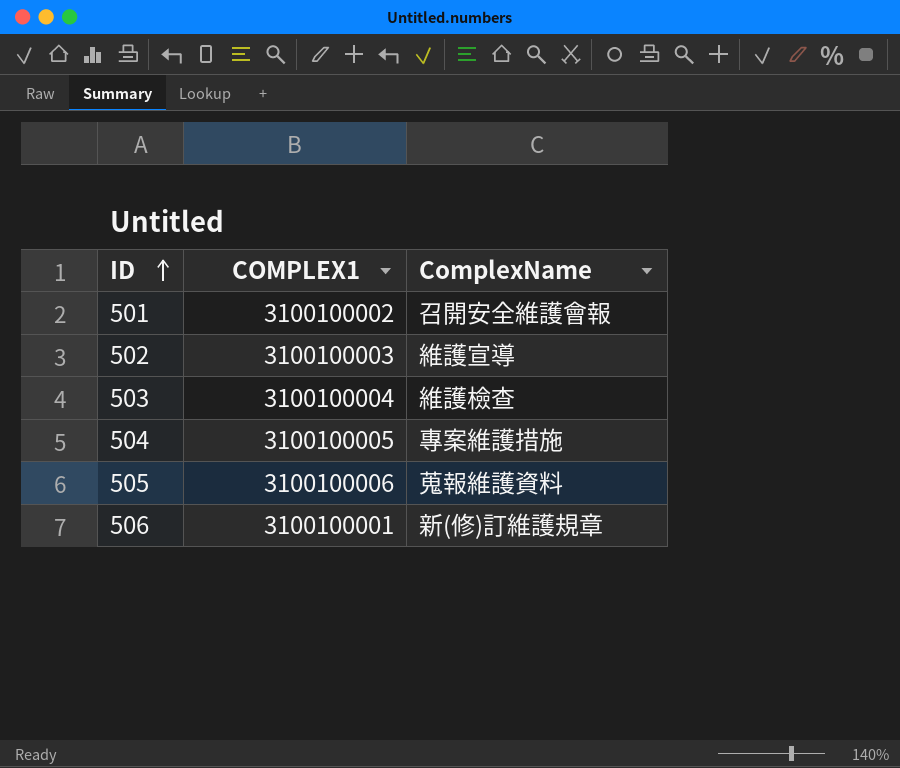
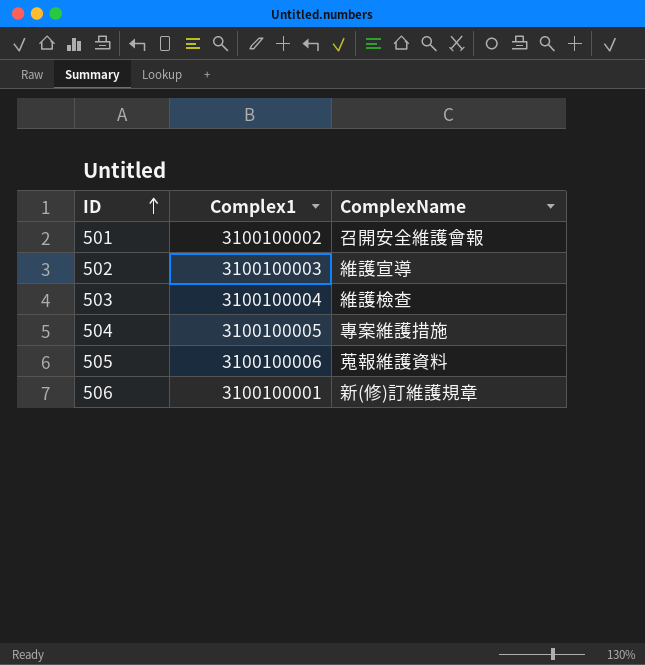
column name: COMPLEX1 -> Complex1

